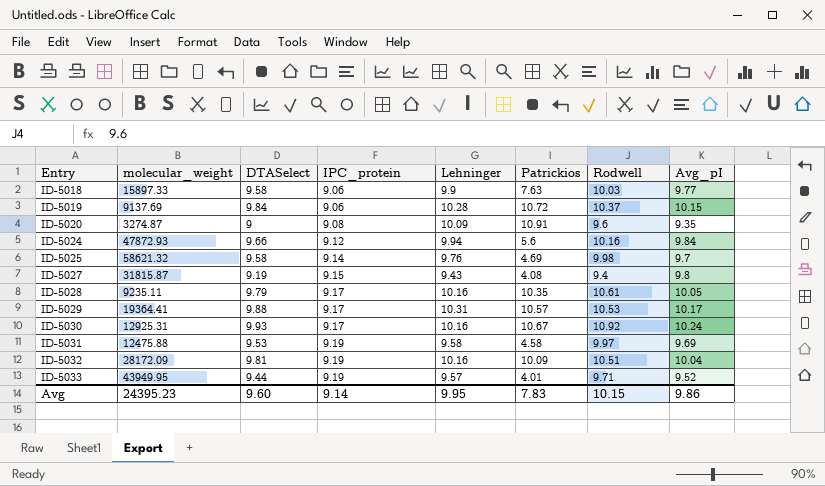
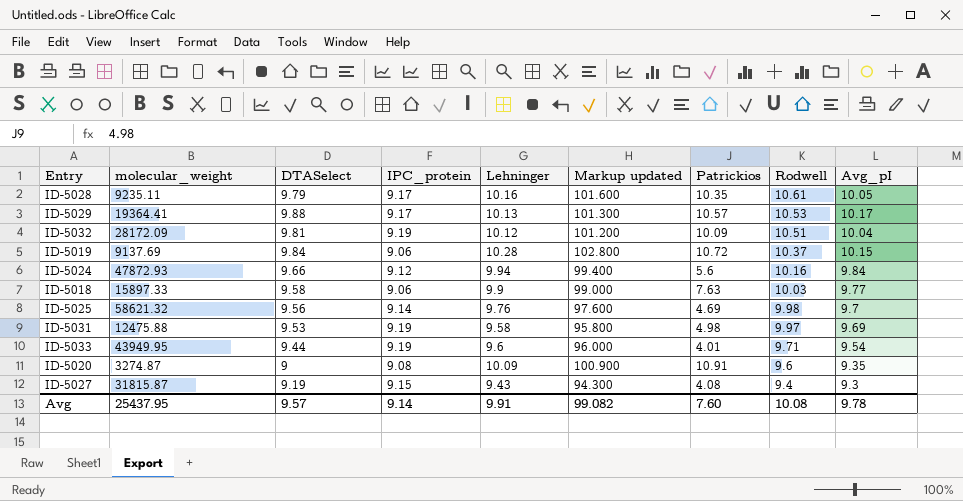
row order: Entry ascending -> Rodwell descending
column Markup updated | formula: none -> [Lehninger] * 10
row ID-5030: 12925.31 | 9.93 | 9.17 | 10.16 | 10.67 | 10.92 | 10.24 -> none
ID-5029 | Lehninger: 10.31 -> 10.13
ID-5032 | Lehninger: 10.16 -> 10.12
ID-5025 | DTASelect: 9.58 -> 9.56
ID-5031 | Patrickios: 4.58 -> 4.98
ID-5033 | Lehninger: 9.57 -> 9.6
ID-5033 | Avg_pI: 9.52 -> 9.54
ID-5027 | Avg_pI: 9.8 -> 9.3
Avg | molecular_weight: 24395.23 -> 25437.95
Avg | DTASelect: 9.60 -> 9.57
Avg | Lehninger: 9.95 -> 9.91
Avg | Patrickios: 7.83 -> 7.60
Avg | Rodwell: 10.15 -> 10.08
Avg | Avg_pI: 9.86 -> 9.78

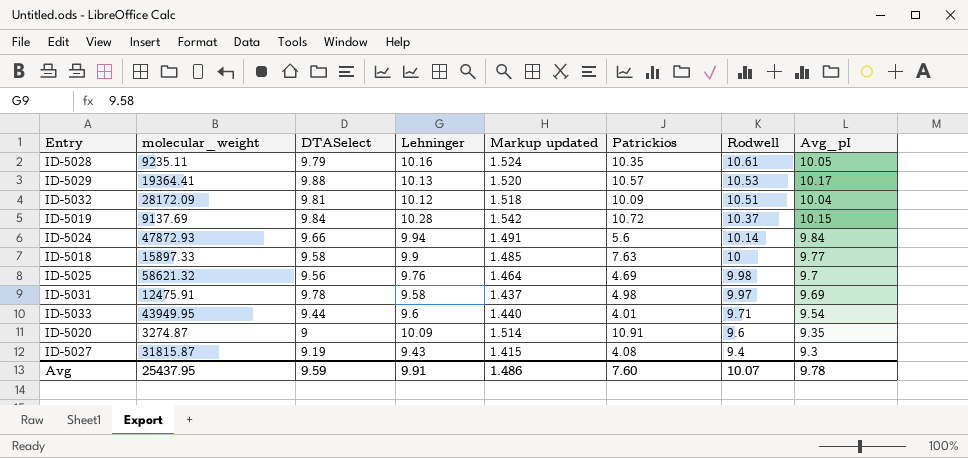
column IPC_protein | position: 4 -> none
column Markup updated | formula: [Lehninger] * 10 -> [Lehninger] * 0.15
ID-5024 | Rodwell: 10.16 -> 10.14
ID-5018 | Rodwell: 10.03 -> 10
ID-5031 | molecular_weight: 12475.88 -> 12475.91
ID-5031 | DTASelect: 9.53 -> 9.78
Avg | DTASelect: 9.57 -> 9.59
Avg | Markup updated: 99.082 -> 1.486
Avg | Rodwell: 10.08 -> 10.07

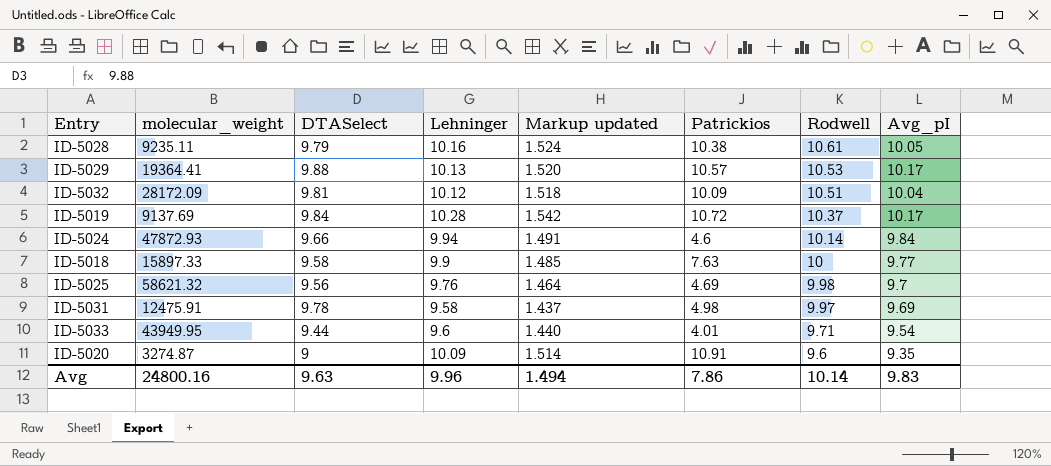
row ID-5027: 31815.87 | 9.19 | 9.43 | 1.415 | 4.08 | 9.4 | 9.3 -> none
ID-5028 | Patrickios: 10.35 -> 10.38
ID-5019 | Avg_pI: 10.15 -> 10.17
ID-5024 | Patrickios: 5.6 -> 4.6
Avg | molecular_weight: 25437.95 -> 24800.16
Avg | DTASelect: 9.59 -> 9.63
Avg | Lehninger: 9.91 -> 9.96
Avg | Markup updated: 1.486 -> 1.494
Avg | Patrickios: 7.60 -> 7.86
Avg | Rodwell: 10.07 -> 10.14
Avg | Avg_pI: 9.78 -> 9.83

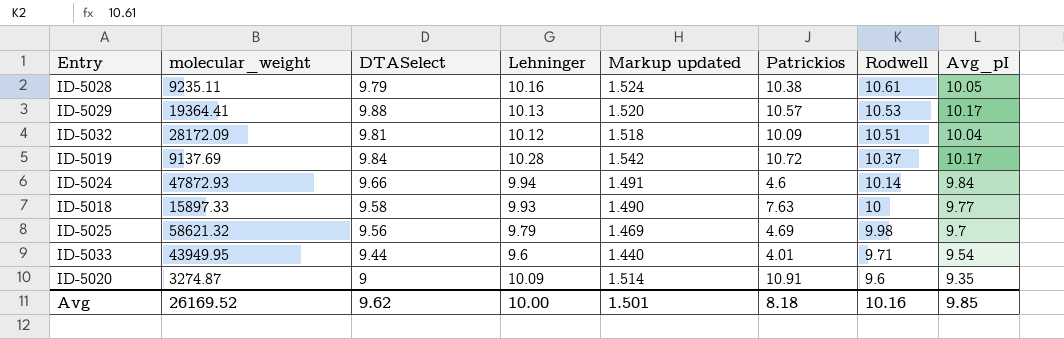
row ID-5031: 12475.91 | 9.78 | 9.58 | 1.437 | 4.98 | 9.97 | 9.69 -> none
ID-5018 | Lehninger: 9.9 -> 9.93
ID-5018 | Markup updated: 1.485 -> 1.490
ID-5025 | Lehninger: 9.76 -> 9.79
ID-5025 | Markup updated: 1.464 -> 1.469
Avg | molecular_weight: 24800.16 -> 26169.52
Avg | DTASelect: 9.63 -> 9.62
Avg | Lehninger: 9.96 -> 10.00
Avg | Markup updated: 1.494 -> 1.501
Avg | Patrickios: 7.86 -> 8.18
Avg | Rodwell: 10.14 -> 10.16
Avg | Avg_pI: 9.83 -> 9.85

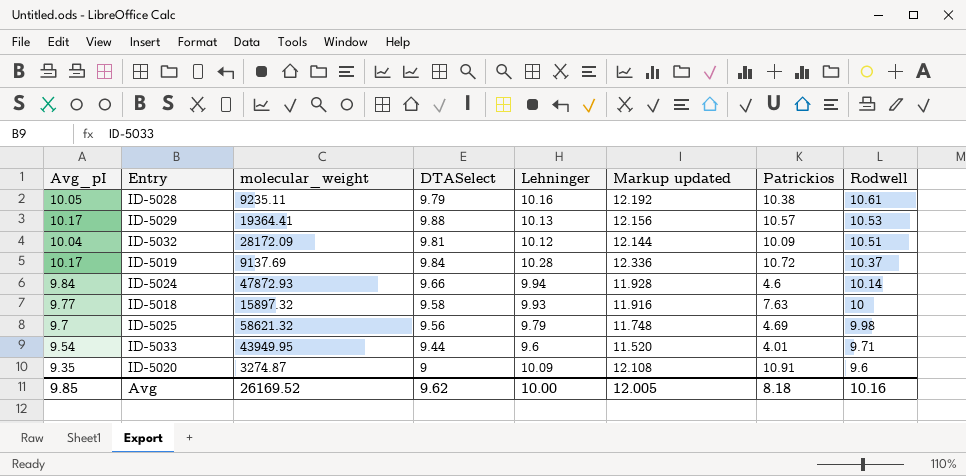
column Avg_pI | position: 8 -> 1
column Markup updated | formula: [Lehninger] * 0.15 -> [Lehninger] * 1.2
ID-5018 | molecular_weight: 15897.33 -> 15897.32
Avg | Markup updated: 1.501 -> 12.005

